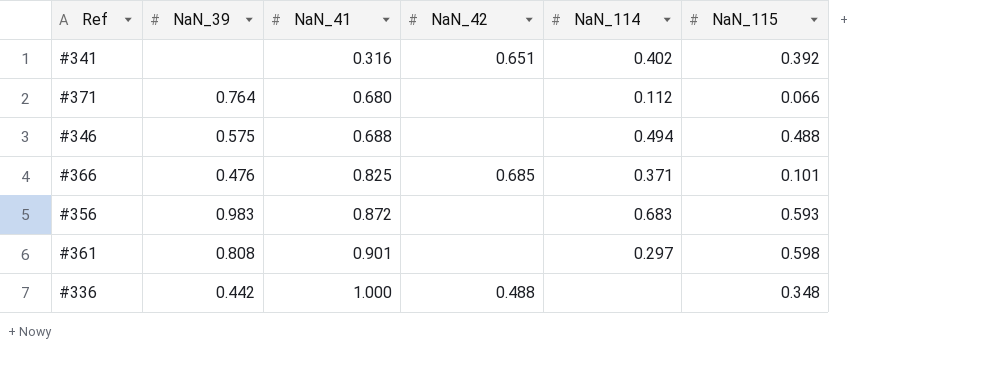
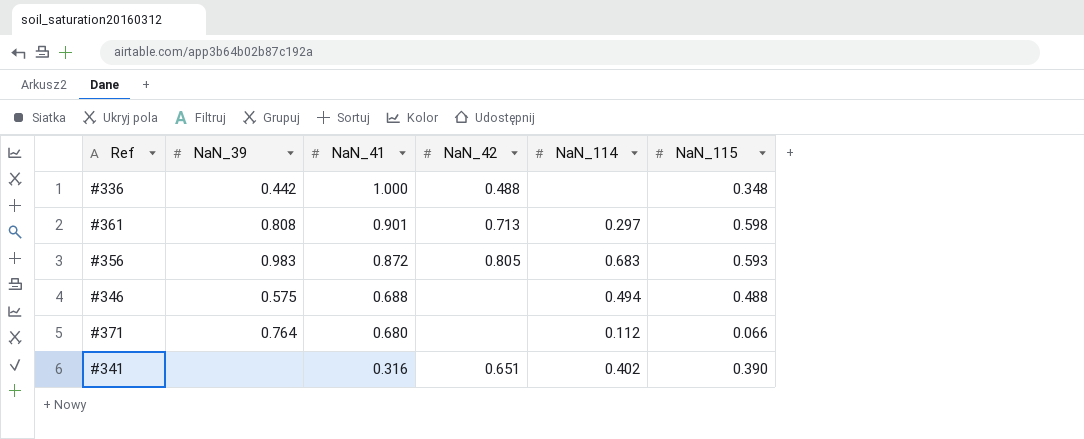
row order: NaN_41 ascending -> NaN_41 descending
row #366: 0.476 | 0.825 | 0.685 | 0.371 | 0.101 -> none
#361 | NaN_42: none -> 0.713
#356 | NaN_42: none -> 0.805
#341 | NaN_115: 0.392 -> 0.390

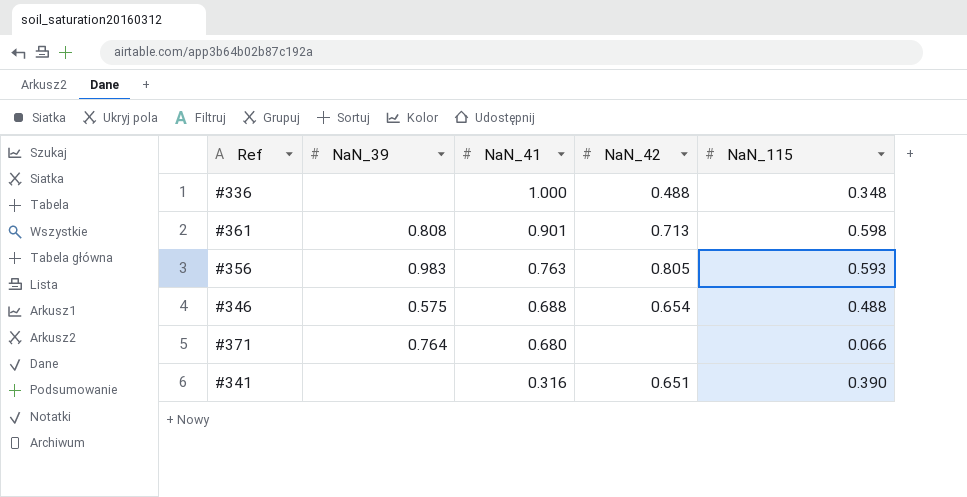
column NaN_114 | position: 5 -> none
#336 | NaN_39: 0.442 -> none
#356 | NaN_41: 0.872 -> 0.763
#346 | NaN_42: none -> 0.654

